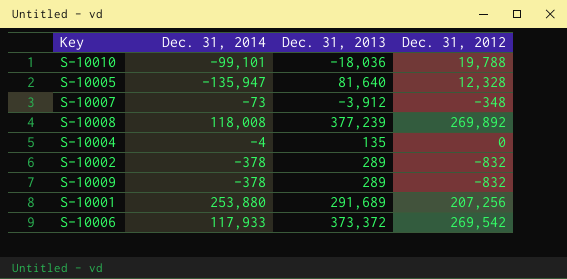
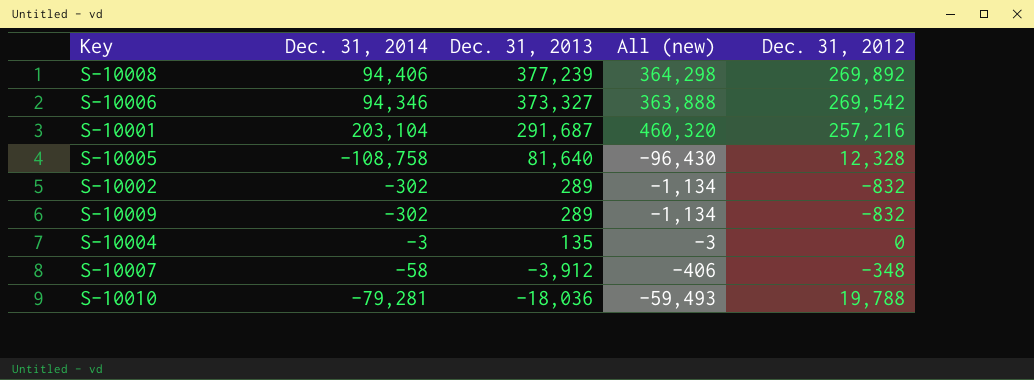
row order: none -> Dec. 31, 2013 descending
column All (new) | formula: none -> [Dec. 31, 2014] + [Dec. 31, 2012]
S-10008 | Dec. 31, 2014: 118,008 -> 94,406
S-10006 | Dec. 31, 2014: 117,933 -> 94,346
S-10006 | Dec. 31, 2013: 373,372 -> 373,327
S-10001 | Dec. 31, 2014: 253,880 -> 203,104
S-10001 | Dec. 31, 2013: 291,689 -> 291,687
S-10001 | Dec. 31, 2012: 207,256 -> 257,216
S-10005 | Dec. 31, 2014: -135,947 -> -108,758
S-10002 | Dec. 31, 2014: -378 -> -302
S-10009 | Dec. 31, 2014: -378 -> -302
S-10004 | Dec. 31, 2014: -4 -> -3
S-10007 | Dec. 31, 2014: -73 -> -58
S-10010 | Dec. 31, 2014: -99,101 -> -79,281

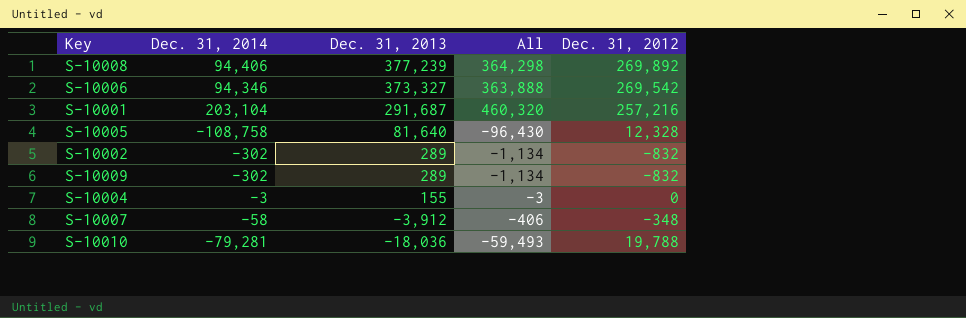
column name: All (new) -> All
S-10004 | Dec. 31, 2013: 135 -> 155

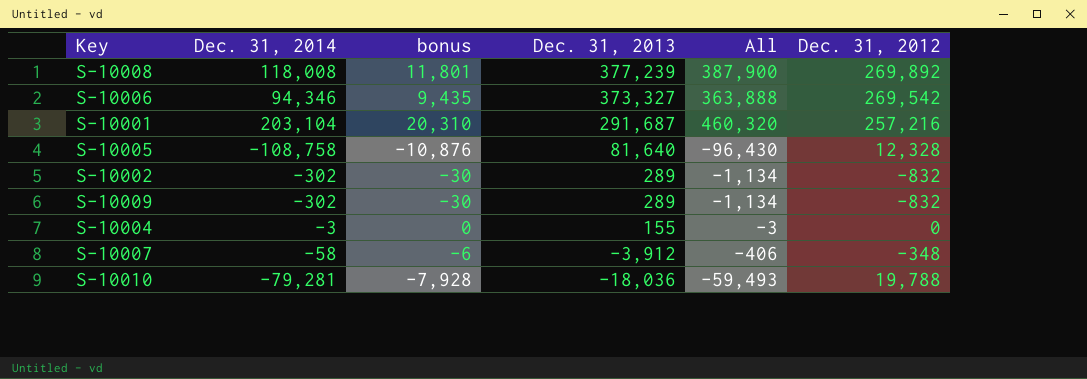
column bonus | formula: none -> [Dec. 31, 2014] * 0.1
S-10008 | Dec. 31, 2014: 94,406 -> 118,008
S-10008 | All: 364,298 -> 387,900

